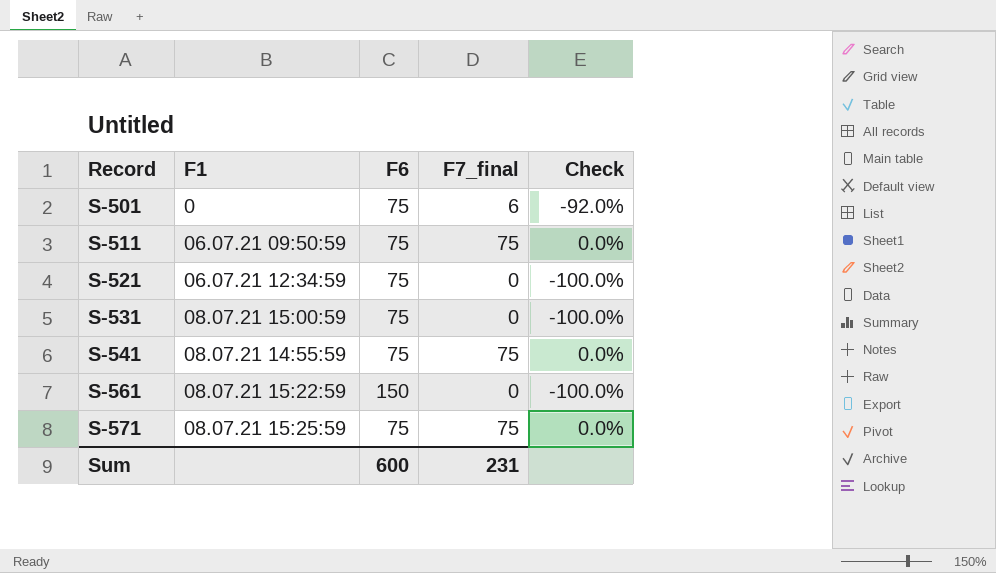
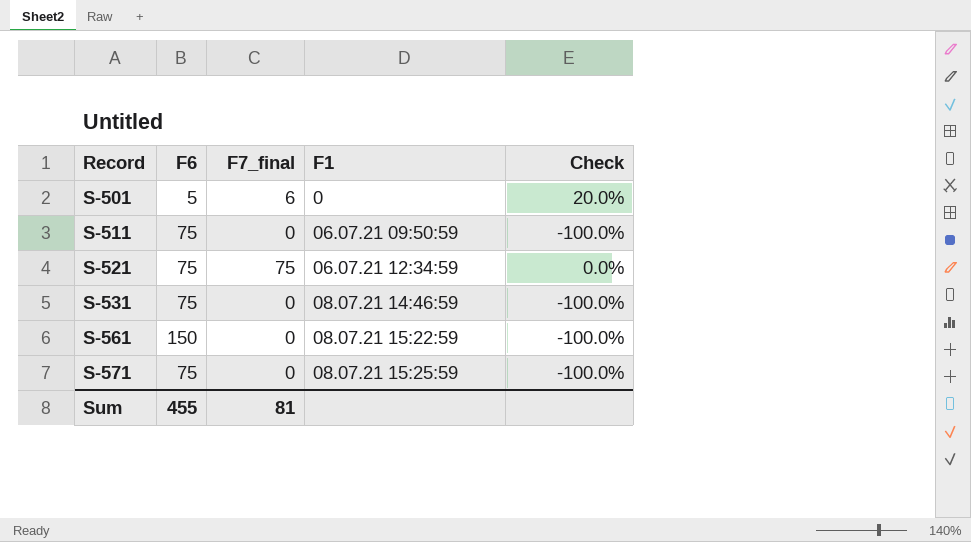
column F1 | position: 2 -> 4
row S-541: 08.07.21 14:55:59 | 75 | 75 | 0.0% -> none
S-501 | F6: 75 -> 5
S-501 | Check: -92.0% -> 20.0%
S-511 | F7_final: 75 -> 0
S-511 | Check: 0.0% -> -100.0%
S-521 | F7_final: 0 -> 75
S-521 | Check: -100.0% -> 0.0%
S-531 | F1: 08.07.21 15:00:59 -> 08.07.21 14:46:59
S-571 | F7_final: 75 -> 0
S-571 | Check: 0.0% -> -100.0%
Sum | F6: 600 -> 455
Sum | F7_final: 231 -> 81

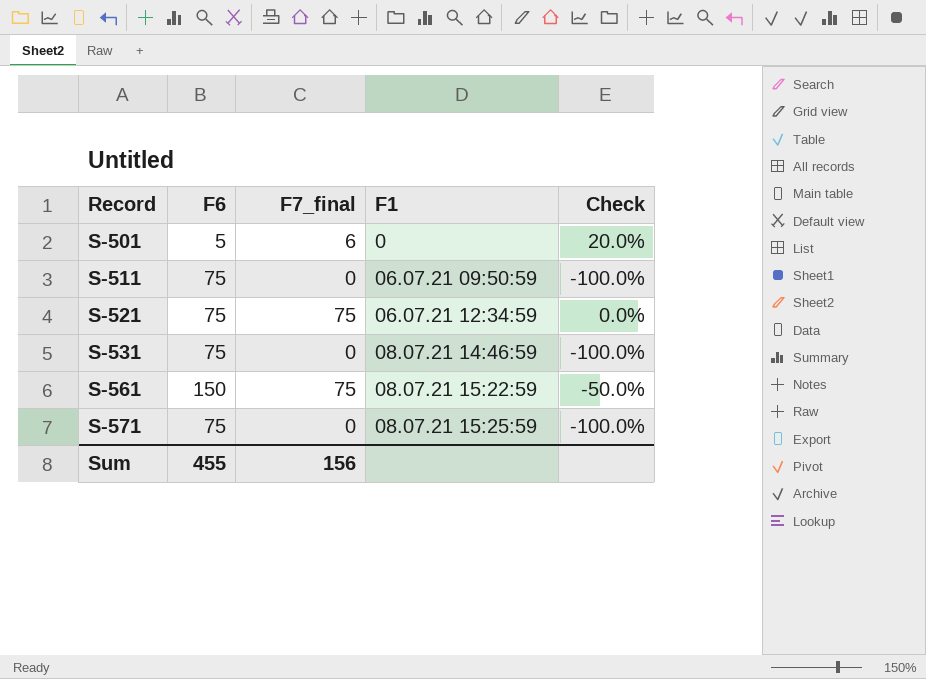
S-561 | F7_final: 0 -> 75
S-561 | Check: -100.0% -> -50.0%
Sum | F7_final: 81 -> 156

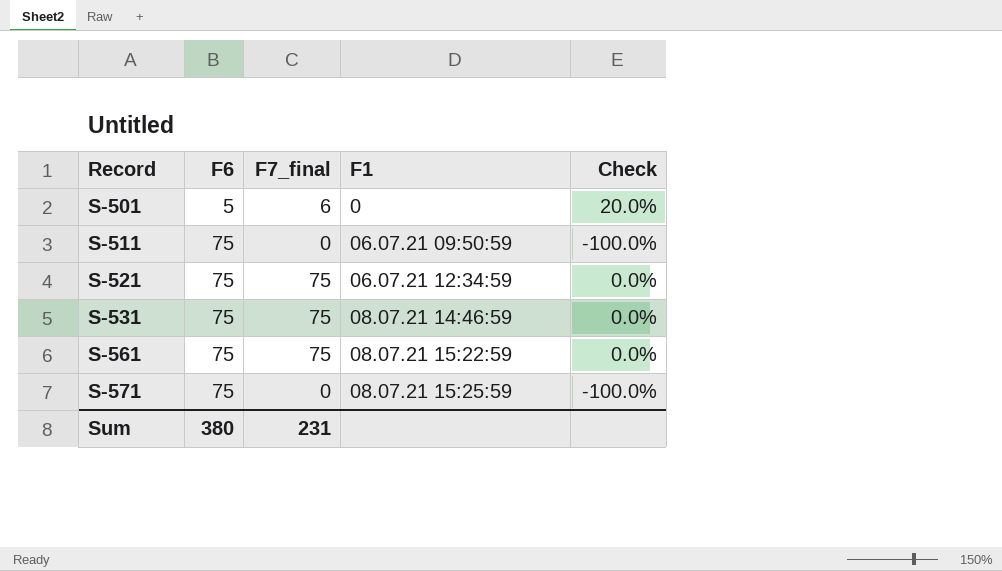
S-531 | F7_final: 0 -> 75
S-531 | Check: -100.0% -> 0.0%
S-561 | F6: 150 -> 75
S-561 | Check: -50.0% -> 0.0%
Sum | F6: 455 -> 380
Sum | F7_final: 156 -> 231

